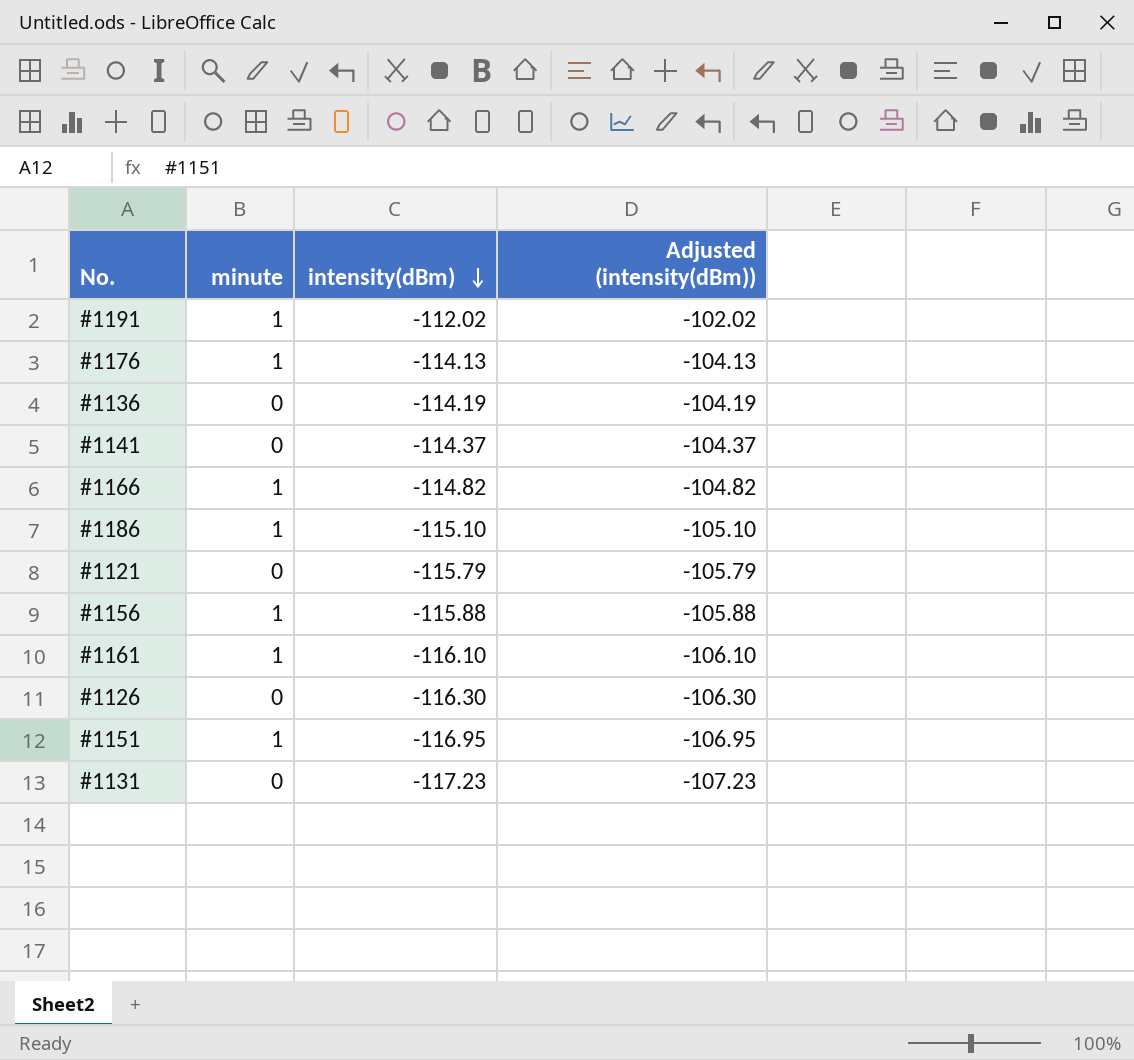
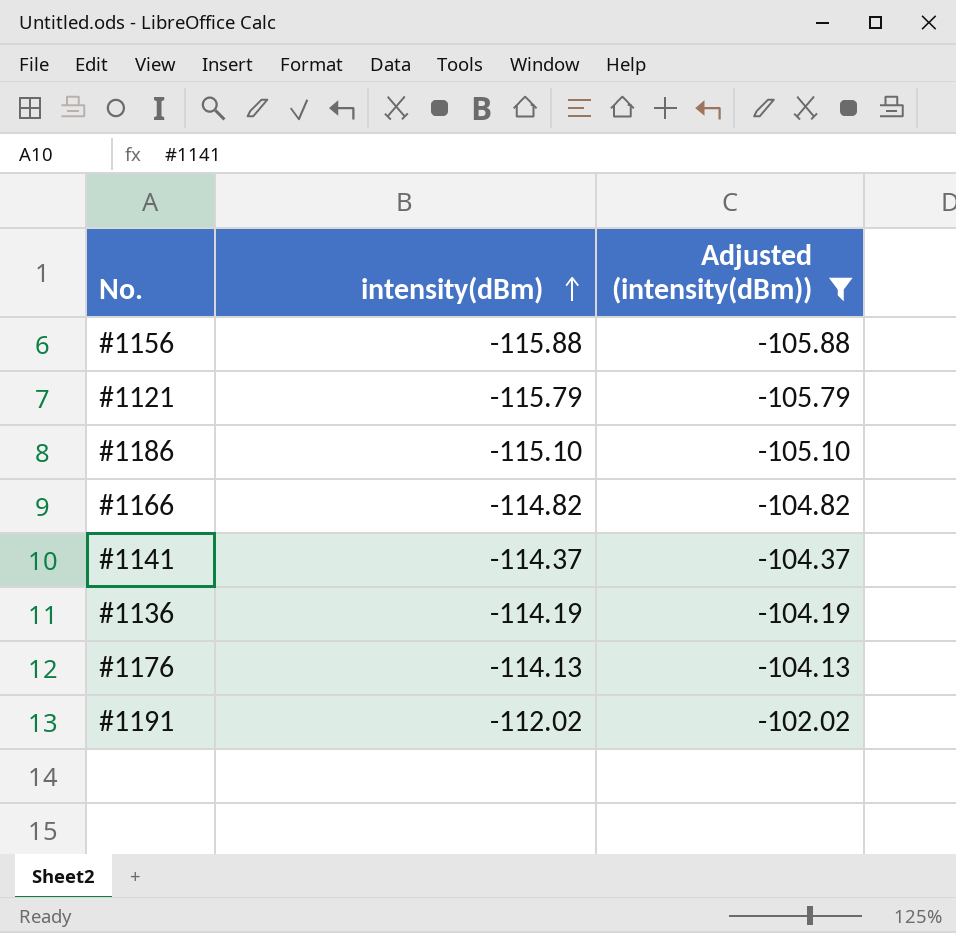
filter: none -> Adjusted (intensity(dBm)) >= -105.88
row order: intensity(dBm) descending -> intensity(dBm) ascending
column minute | position: 2 -> none

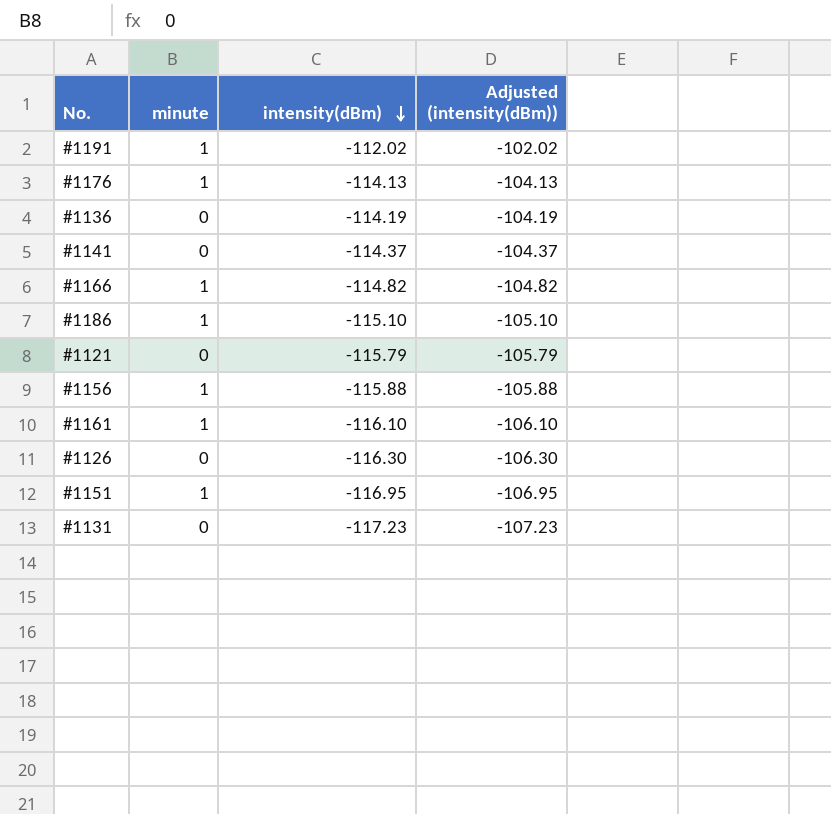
filter: Adjusted (intensity(dBm)) >= -105.88 -> none
row order: intensity(dBm) ascending -> intensity(dBm) descending
column minute | position: none -> 2

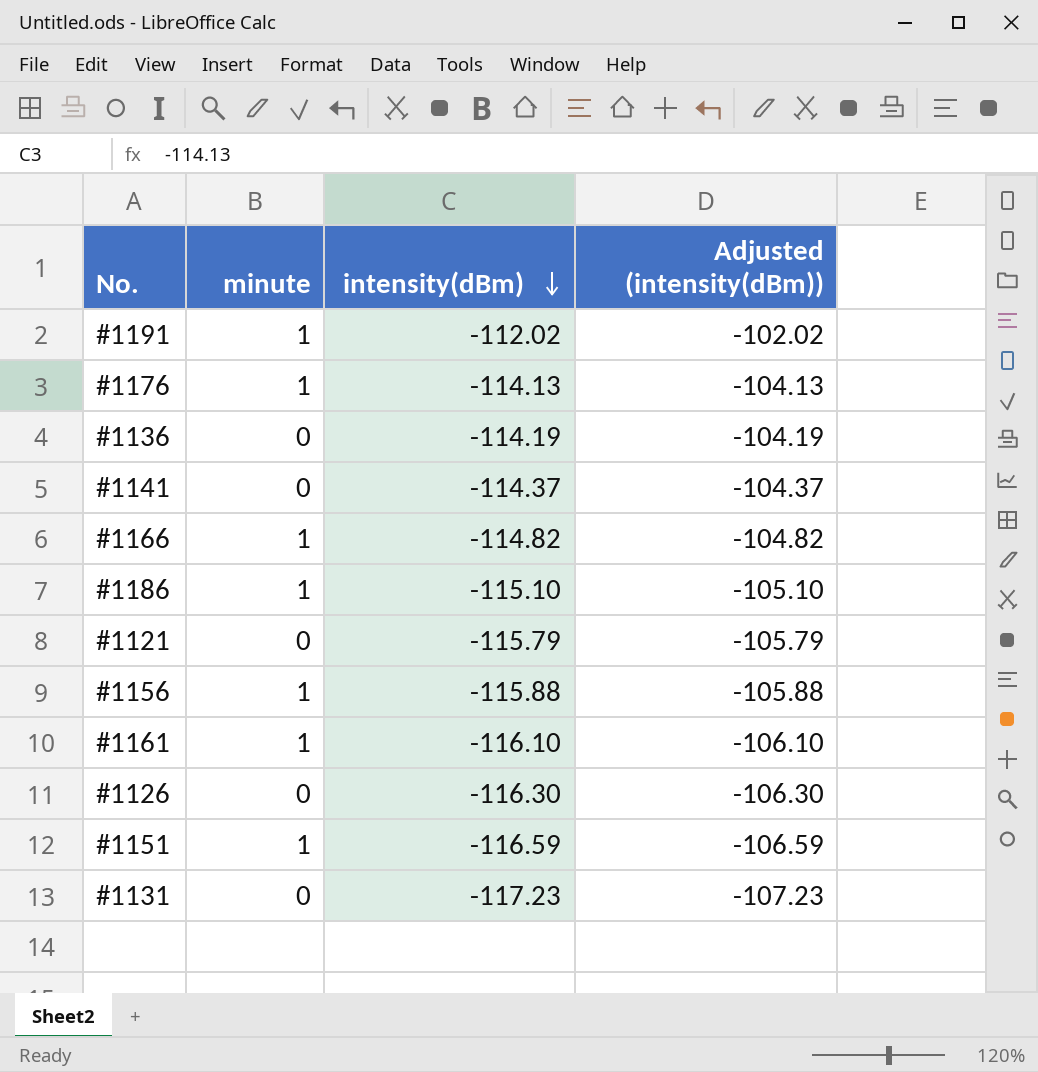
#1151 | intensity(dBm): -116.95 -> -116.59
#1151 | Adjusted (intensity(dBm)): -106.95 -> -106.59

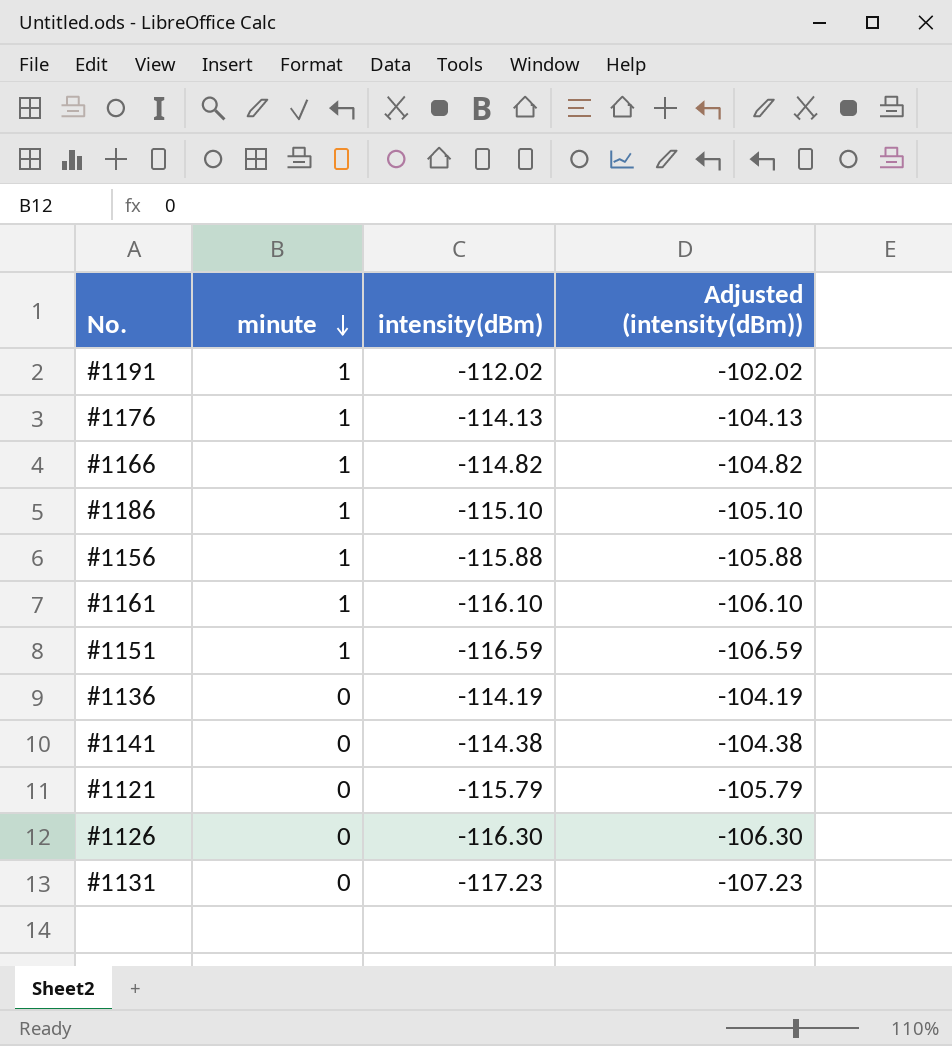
row order: intensity(dBm) descending -> minute descending
#1141 | intensity(dBm): -114.37 -> -114.38
#1141 | Adjusted (intensity(dBm)): -104.37 -> -104.38

